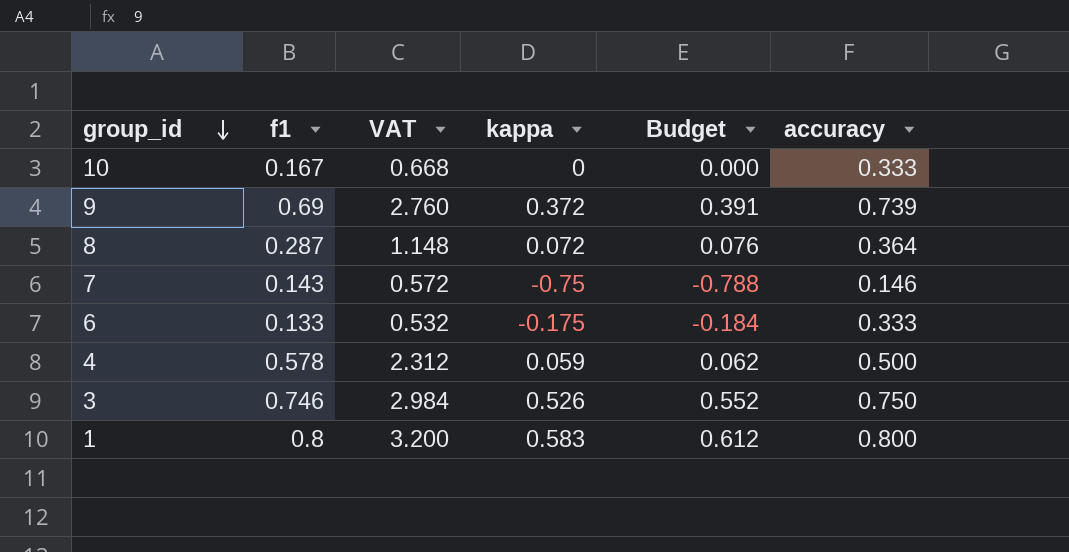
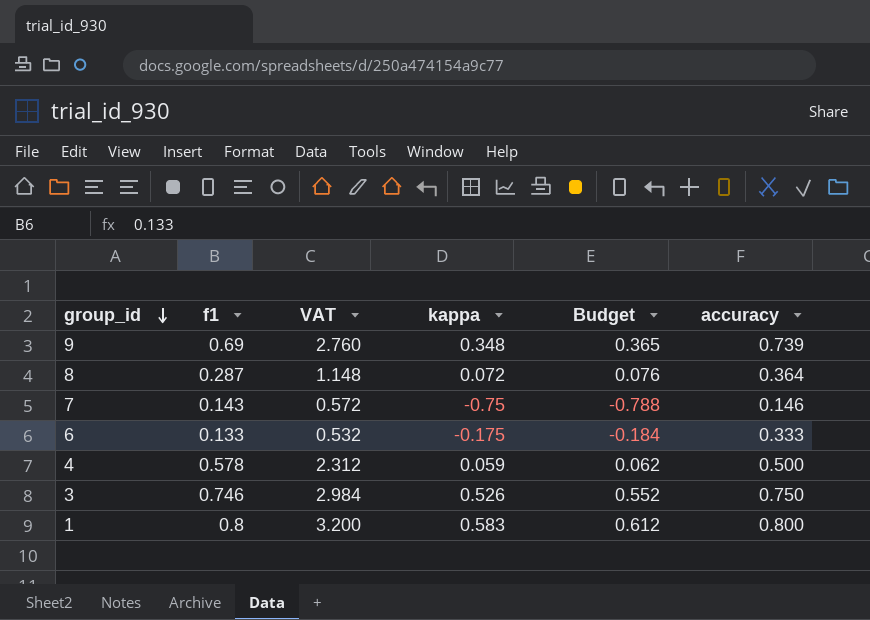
row 10: 0.167 | 0.668 | 0 | 0.000 | 0.333 -> none
9 | kappa: 0.372 -> 0.348
9 | Budget: 0.391 -> 0.365

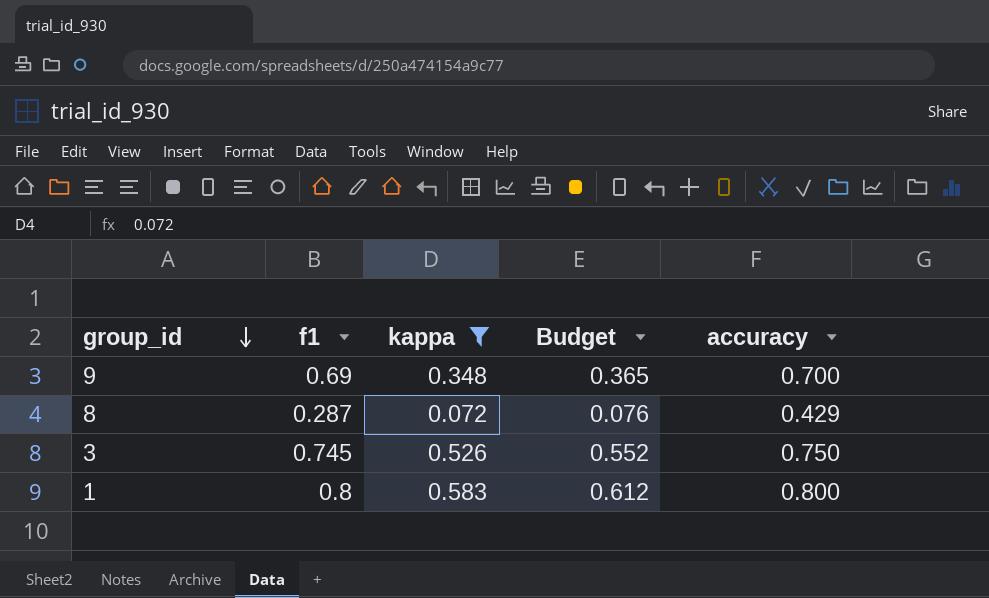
filter: none -> kappa >= 0.072
column VAT | formula: [f1] * 4 -> none
9 | accuracy: 0.739 -> 0.700
8 | accuracy: 0.364 -> 0.429
3 | f1: 0.746 -> 0.745

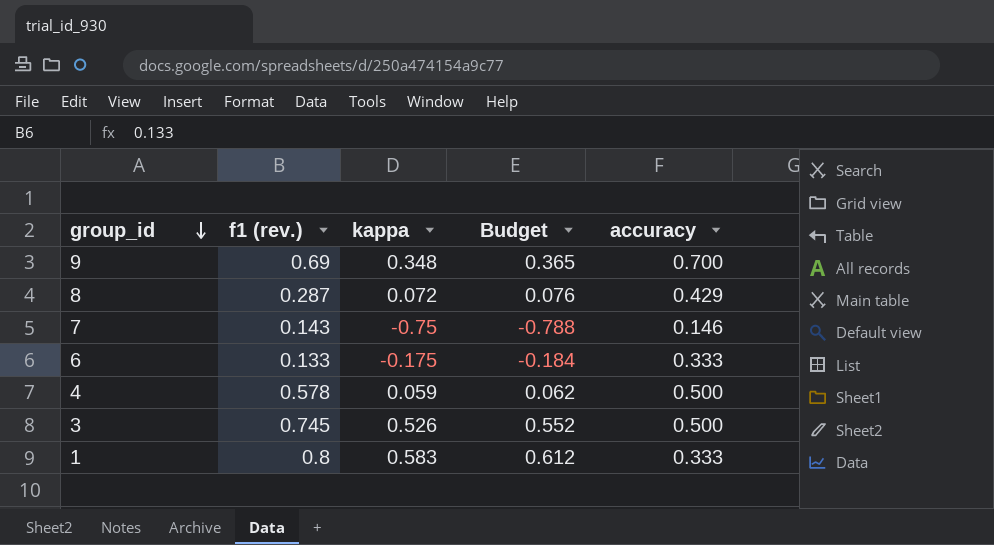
filter: kappa >= 0.072 -> none
column name: f1 -> f1 (rev.)
3 | accuracy: 0.750 -> 0.500
1 | accuracy: 0.800 -> 0.333

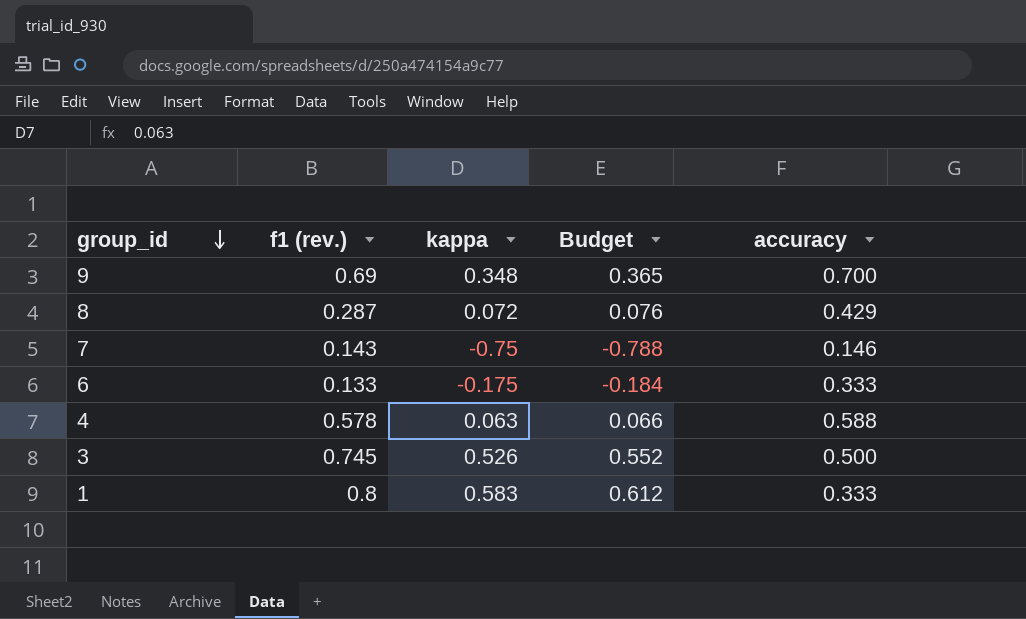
4 | kappa: 0.059 -> 0.063
4 | Budget: 0.062 -> 0.066
4 | accuracy: 0.500 -> 0.588

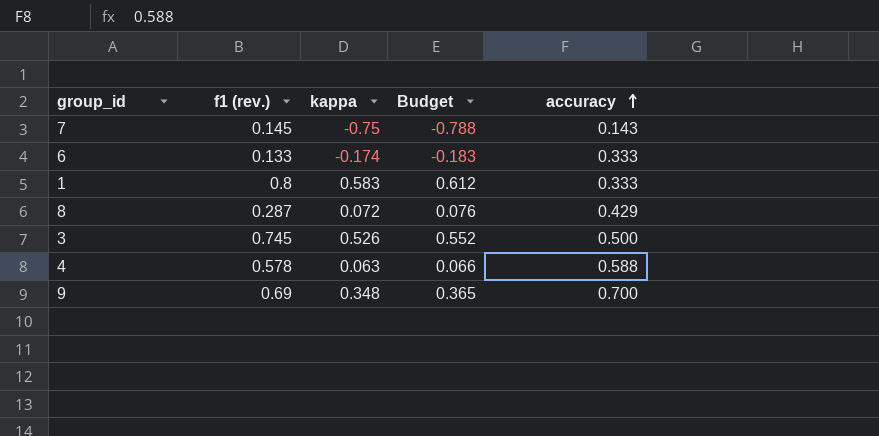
row order: group_id descending -> accuracy ascending
7 | f1 (rev.): 0.143 -> 0.145
7 | accuracy: 0.146 -> 0.143
6 | kappa: -0.175 -> -0.174
6 | Budget: -0.184 -> -0.183

